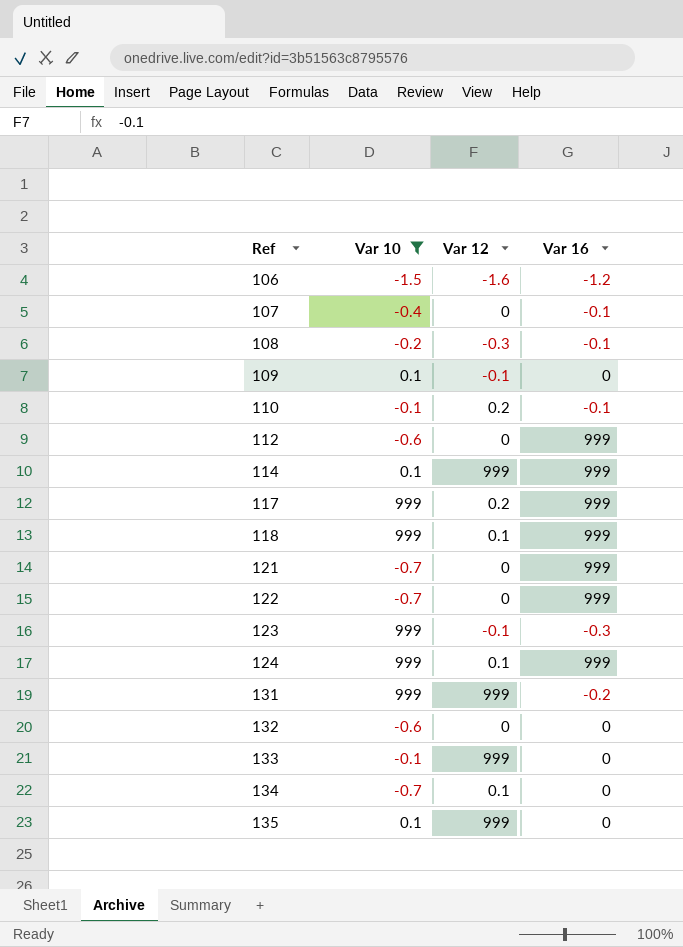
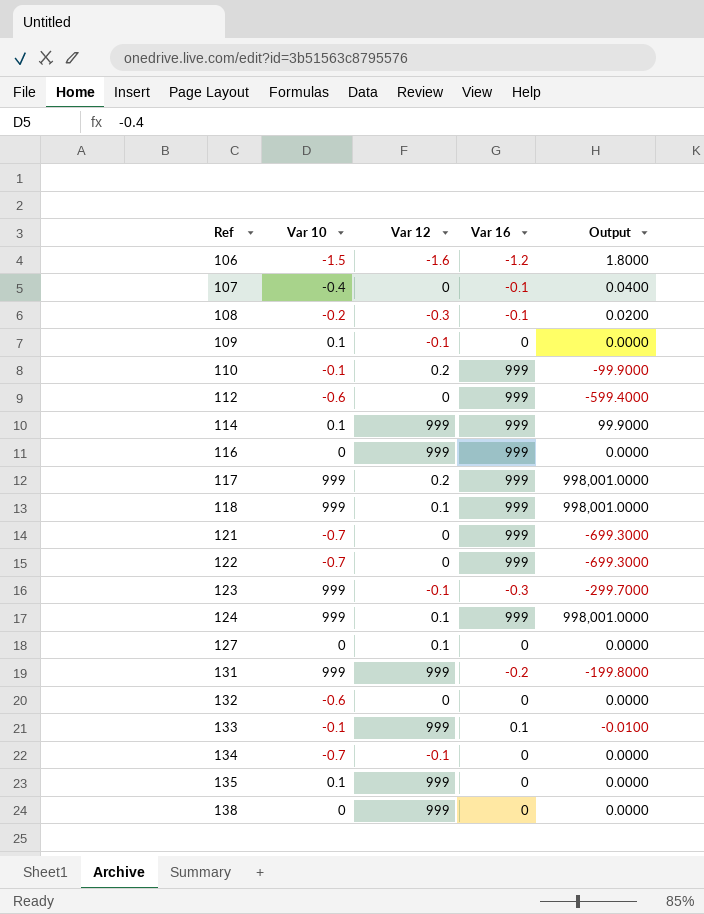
filter: Var 10 != 0 -> none
column Output | formula: none -> [Var 10] * [Var 16]
110 | Var 16: -0.1 -> 999
133 | Var 16: 0 -> 0.1
134 | Var 12: 0.1 -> -0.1

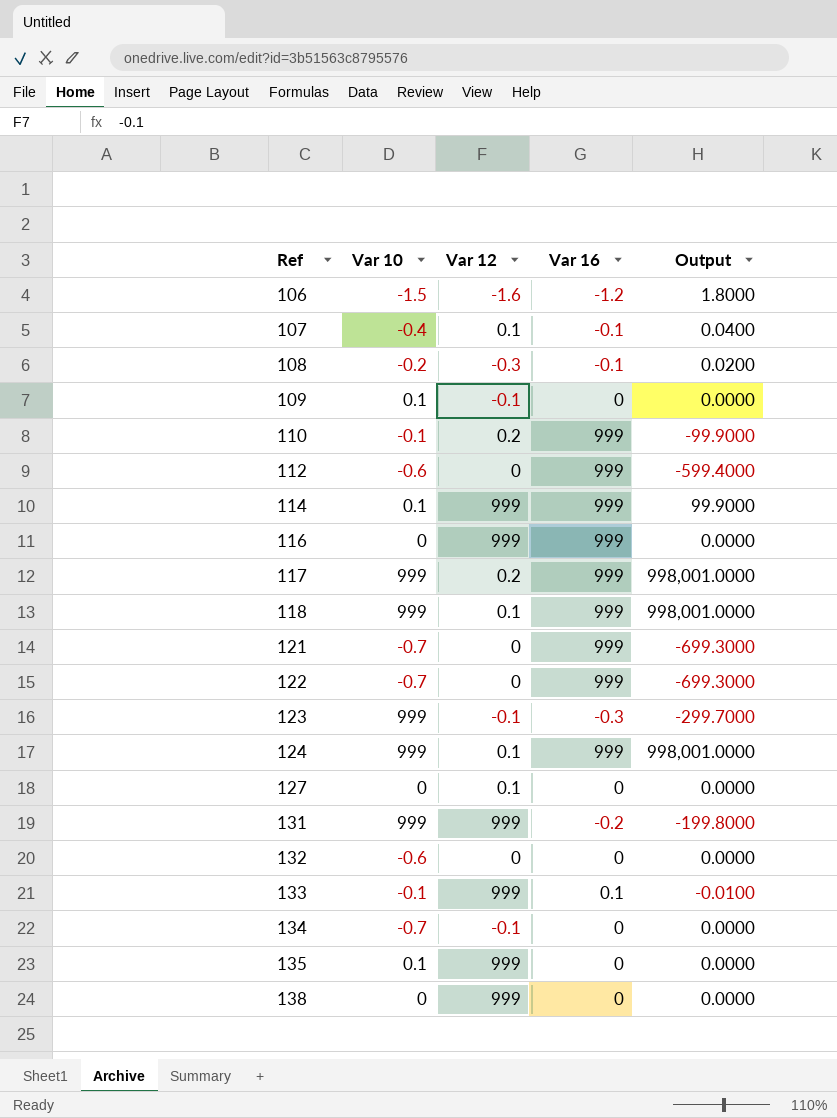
107 | Var 12: 0 -> 0.1

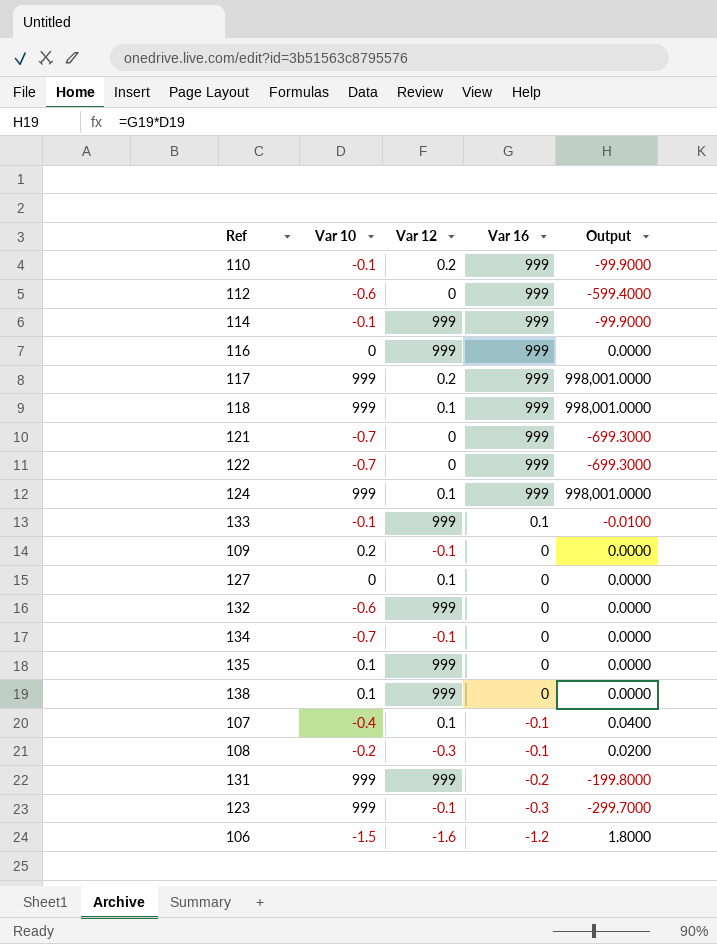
row order: Ref ascending -> Var 16 descending
114 | Var 10: 0.1 -> -0.1
114 | Output: 99.9000 -> -99.9000
109 | Var 10: 0.1 -> 0.2
132 | Var 12: 0 -> 999
138 | Var 10: 0 -> 0.1

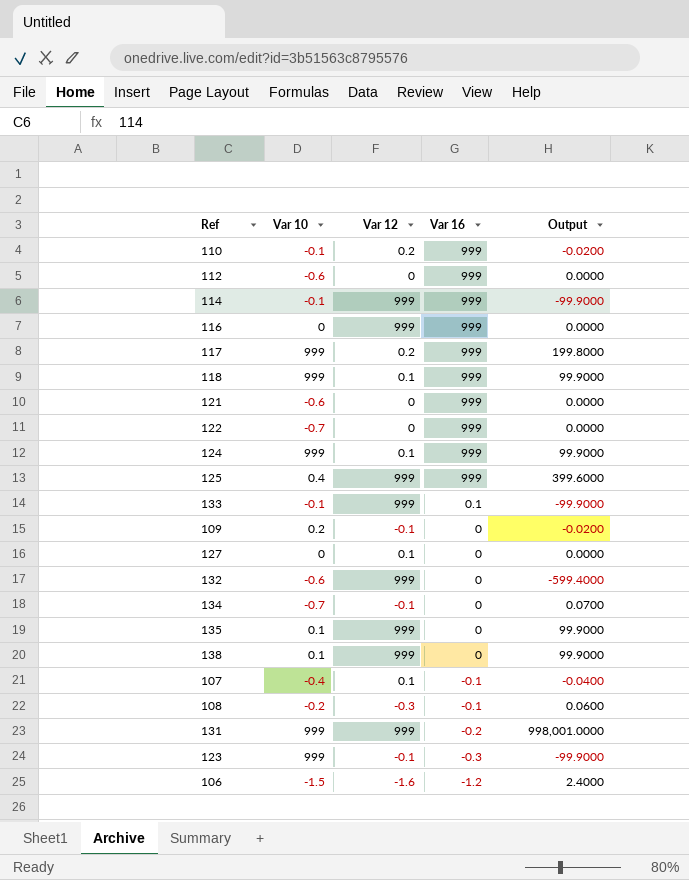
column Output | formula: [Var 10] * [Var 16] -> [Var 10] * [Var 12]
121 | Var 10: -0.7 -> -0.6
row 125: none -> 0.4 | 999 | 999 | 399.6000

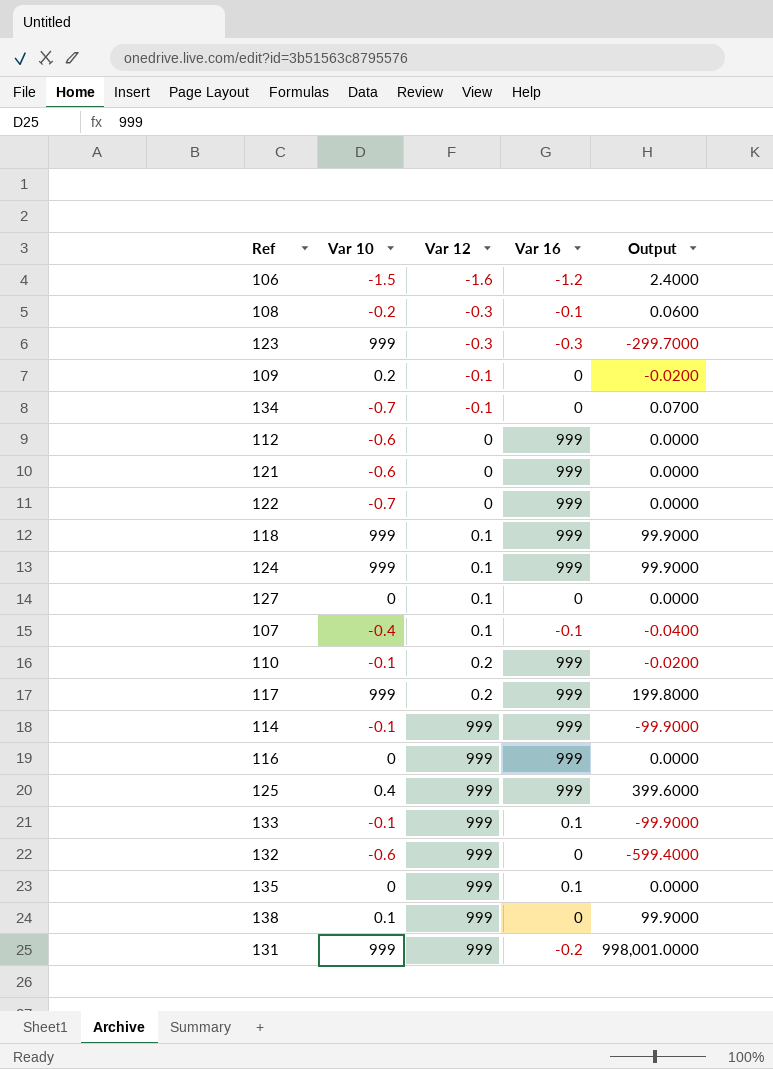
row order: Var 16 descending -> Var 12 ascending
123 | Var 12: -0.1 -> -0.3
123 | Output: -99.9000 -> -299.7000
135 | Var 10: 0.1 -> 0
135 | Var 16: 0 -> 0.1
135 | Output: 99.9000 -> 0.0000

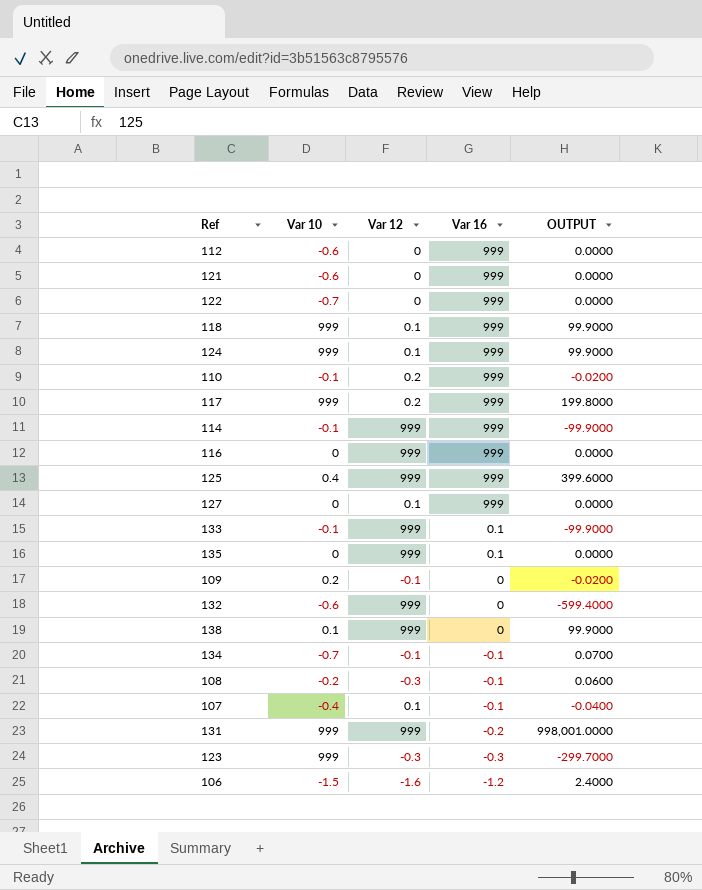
row order: Var 12 ascending -> Var 16 descending
column name: Output -> OUTPUT
127 | Var 16: 0 -> 999
134 | Var 16: 0 -> -0.1

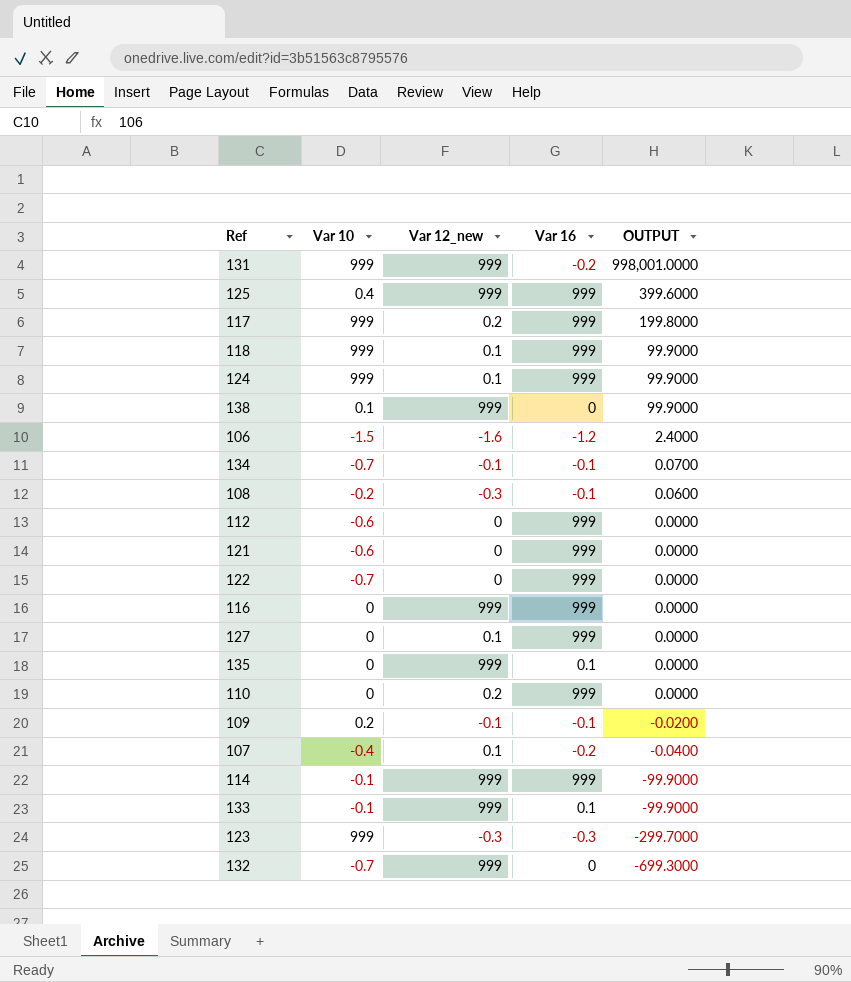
row order: Var 16 descending -> OUTPUT descending
column name: Var 12 -> Var 12_new
110 | Var 10: -0.1 -> 0
110 | OUTPUT: -0.0200 -> 0.0000
109 | Var 16: 0 -> -0.1
107 | Var 16: -0.1 -> -0.2
132 | Var 10: -0.6 -> -0.7
132 | OUTPUT: -599.4000 -> -699.3000

